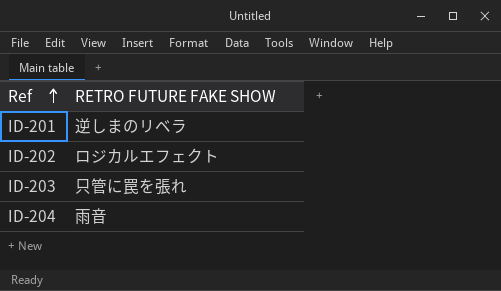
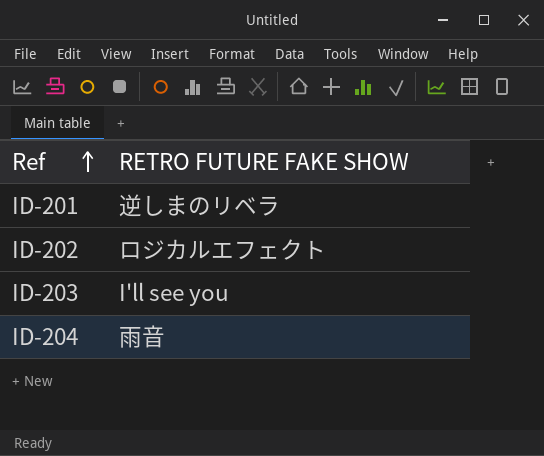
ID-203 | RETRO FUTURE FAKE SHOW: 只管に罠を張れ -> I'll see you

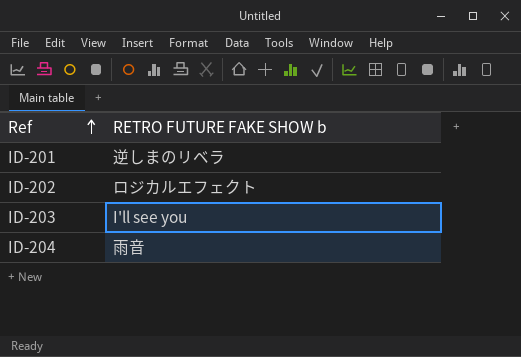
column name: RETRO FUTURE FAKE SHOW -> RETRO FUTURE FAKE SHOW b

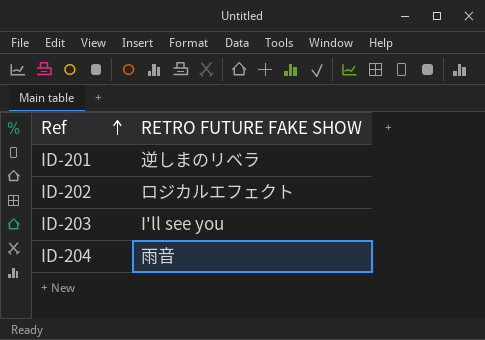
column name: RETRO FUTURE FAKE SHOW b -> RETRO FUTURE FAKE SHOW

